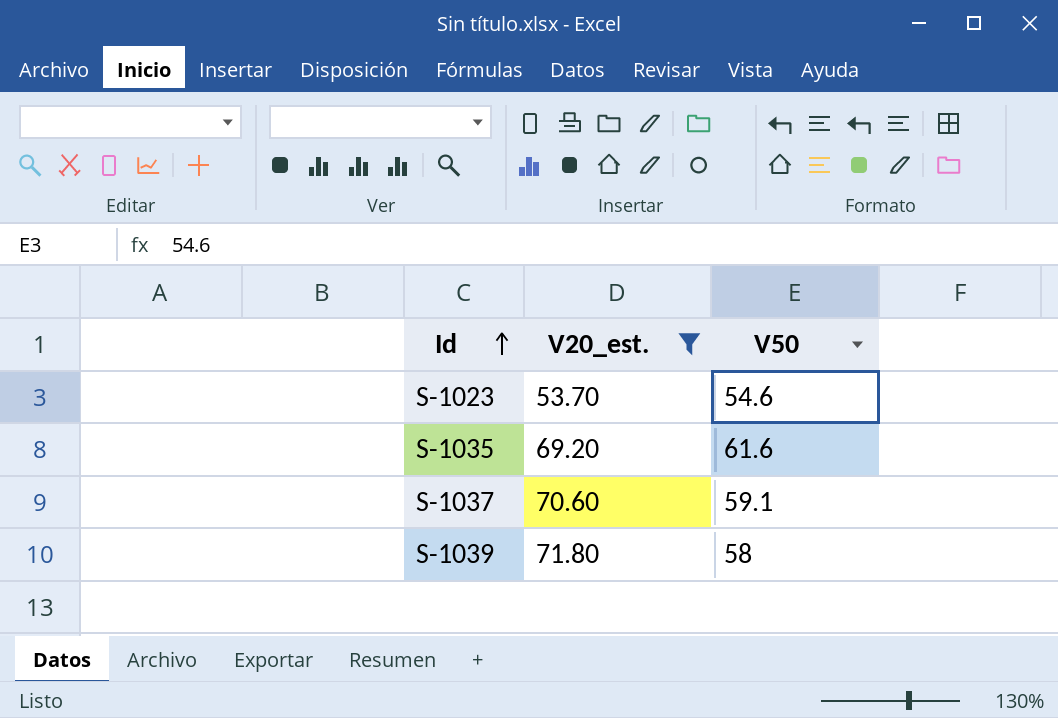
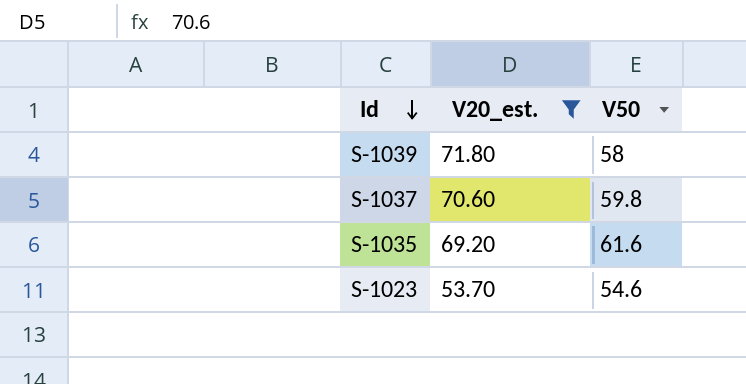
row order: Id ascending -> Id descending
S-1037 | V50: 59.1 -> 59.8

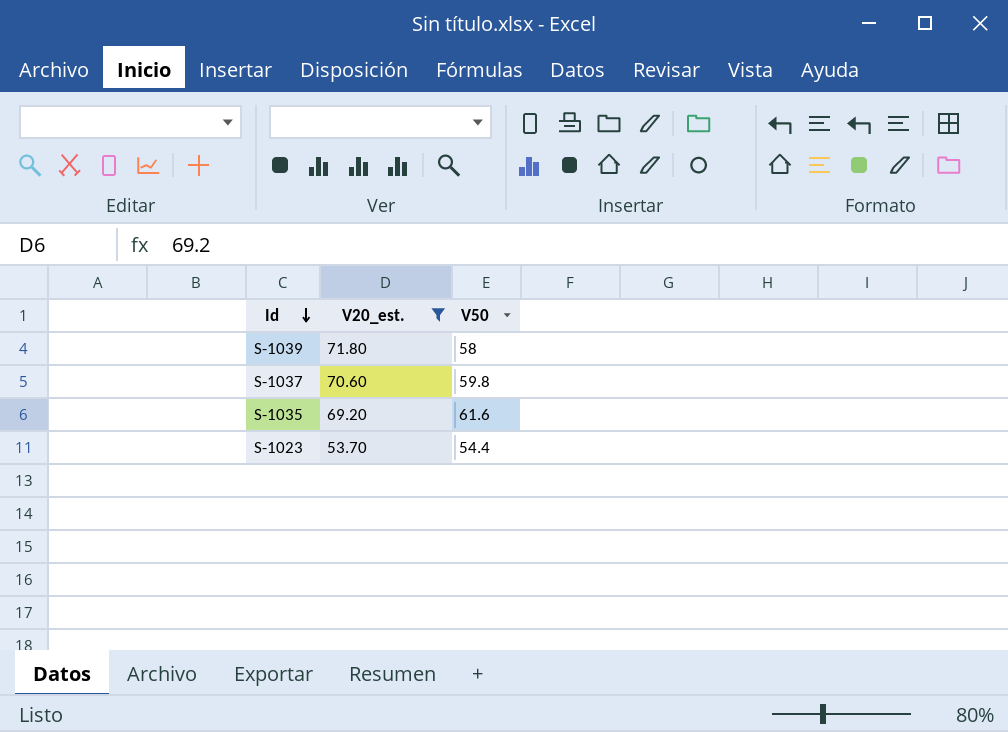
S-1023 | V50: 54.6 -> 54.4

